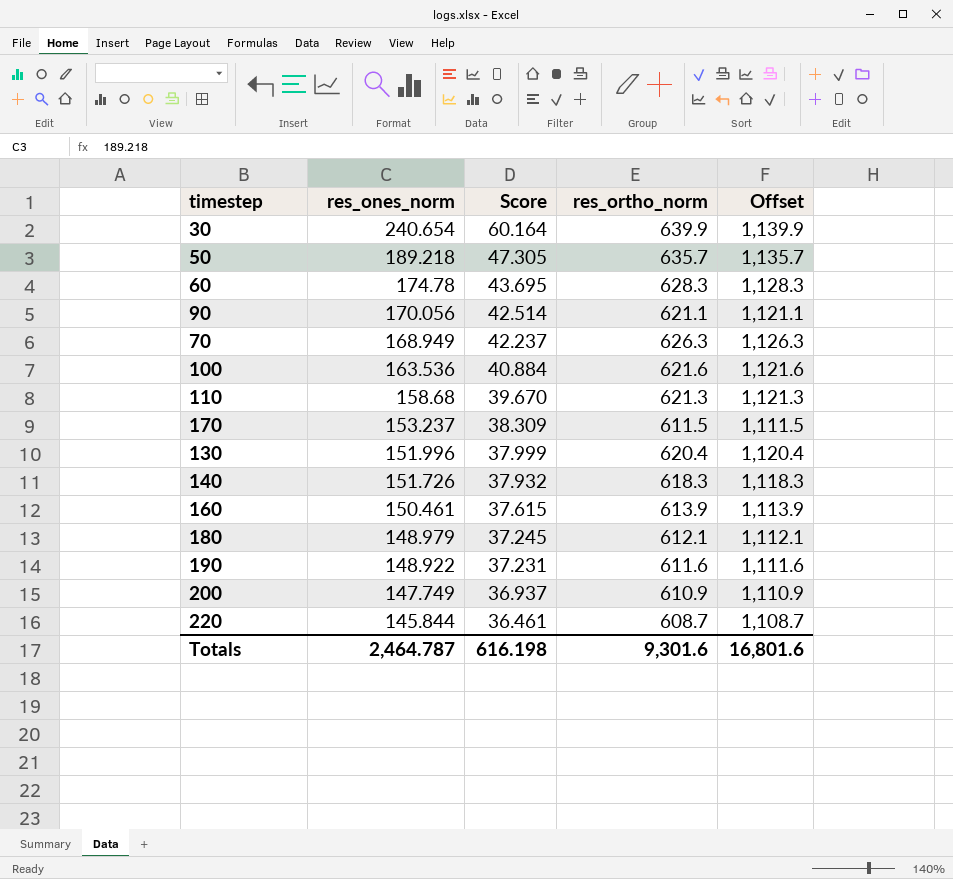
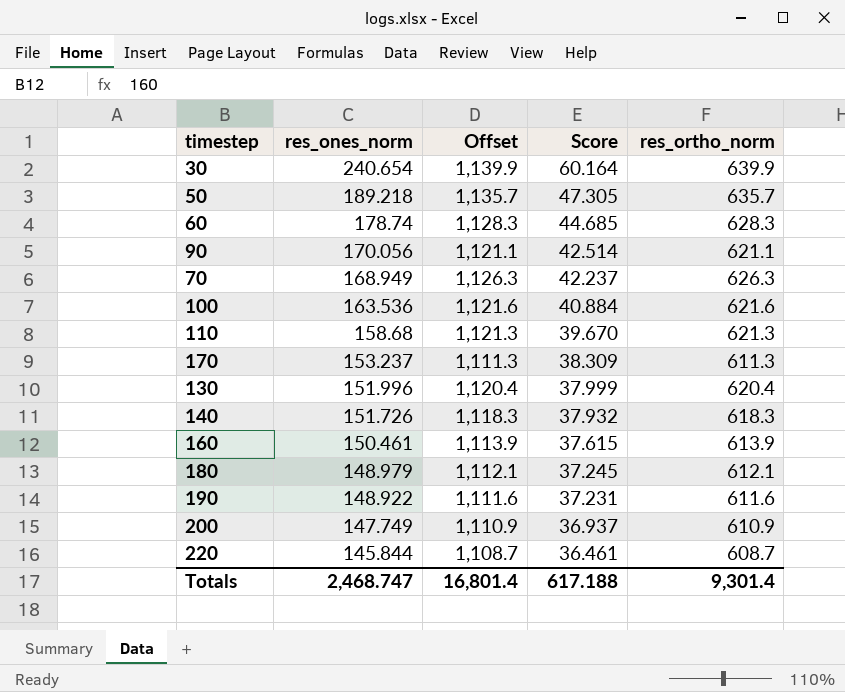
column Offset | position: 5 -> 3
60 | res_ones_norm: 174.78 -> 178.74
60 | Score: 43.695 -> 44.685
170 | Offset: 1,111.5 -> 1,111.3
170 | res_ortho_norm: 611.5 -> 611.3
Totals | res_ones_norm: 2,464.787 -> 2,468.747
Totals | Offset: 16,801.6 -> 16,801.4
Totals | Score: 616.198 -> 617.188
Totals | res_ortho_norm: 9,301.6 -> 9,301.4

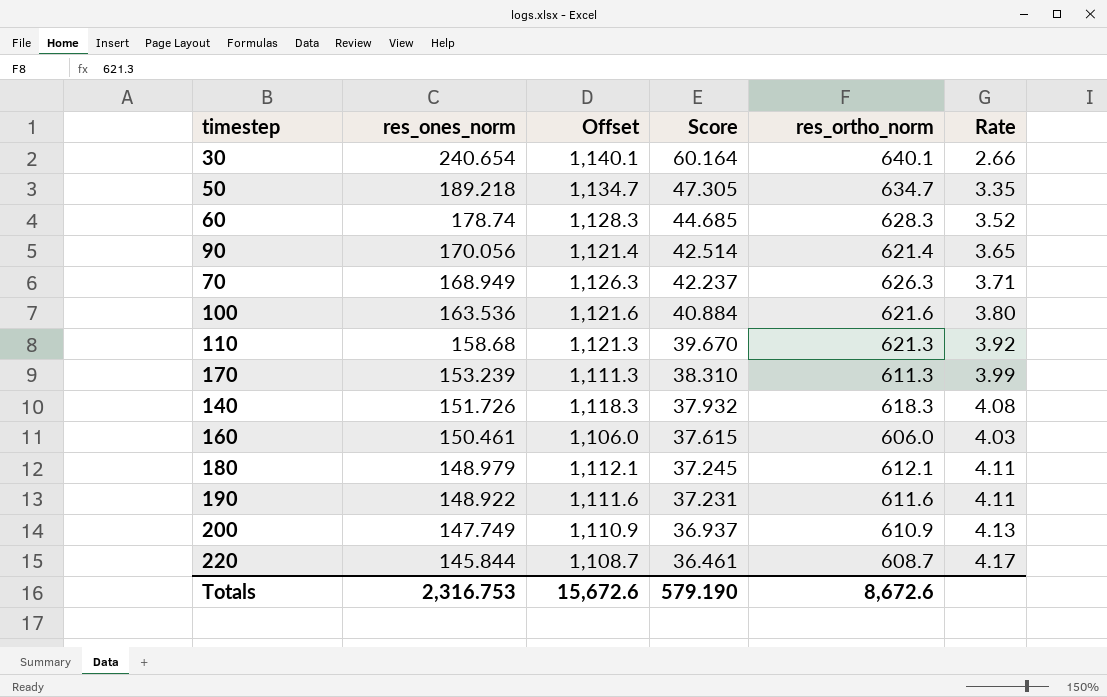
column Rate | formula: none -> [res_ortho_norm] / [res_ones_norm]
row 130: 151.996 | 1,120.4 | 37.999 | 620.4 -> none
30 | Offset: 1,139.9 -> 1,140.1
30 | res_ortho_norm: 639.9 -> 640.1
50 | Offset: 1,135.7 -> 1,134.7
50 | res_ortho_norm: 635.7 -> 634.7
90 | Offset: 1,121.1 -> 1,121.4
90 | res_ortho_norm: 621.1 -> 621.4
170 | res_ones_norm: 153.237 -> 153.239
170 | Score: 38.309 -> 38.310
160 | Offset: 1,113.9 -> 1,106.0
160 | res_ortho_norm: 613.9 -> 606.0
Totals | res_ones_norm: 2,468.747 -> 2,316.753
Totals | Offset: 16,801.4 -> 15,672.6
Totals | Score: 617.188 -> 579.190
Totals | res_ortho_norm: 9,301.4 -> 8,672.6

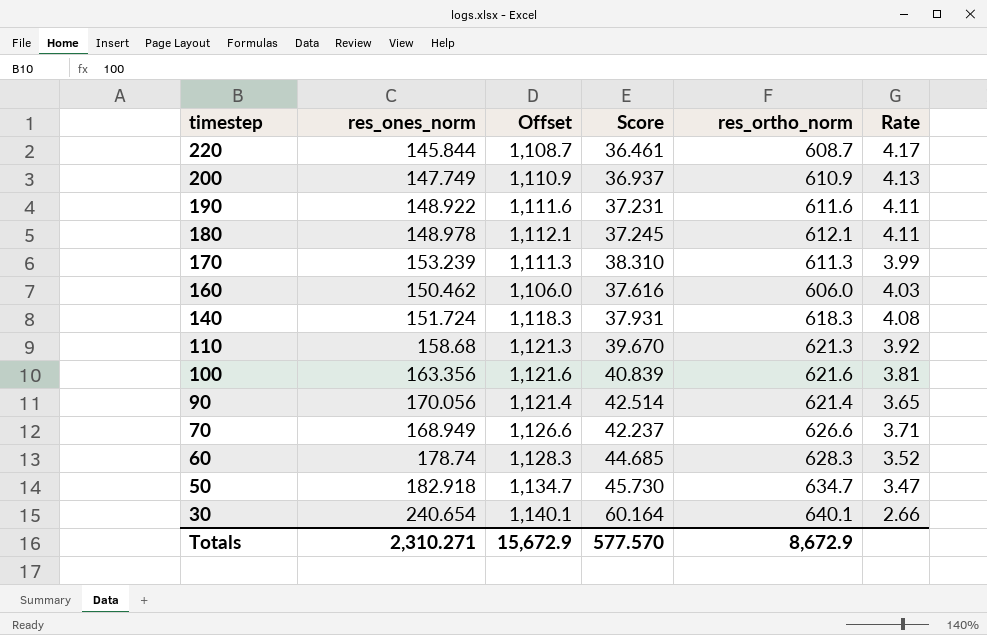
row order: res_ones_norm descending -> timestep descending
180 | res_ones_norm: 148.979 -> 148.978
160 | res_ones_norm: 150.461 -> 150.462
160 | Score: 37.615 -> 37.616
140 | res_ones_norm: 151.726 -> 151.724
140 | Score: 37.932 -> 37.931
100 | res_ones_norm: 163.536 -> 163.356
100 | Score: 40.884 -> 40.839
100 | Rate: 3.80 -> 3.81
70 | Offset: 1,126.3 -> 1,126.6
70 | res_ortho_norm: 626.3 -> 626.6
50 | res_ones_norm: 189.218 -> 182.918
50 | Score: 47.305 -> 45.730
50 | Rate: 3.35 -> 3.47
Totals | res_ones_norm: 2,316.753 -> 2,310.271
Totals | Offset: 15,672.6 -> 15,672.9
Totals | Score: 579.190 -> 577.570
Totals | res_ortho_norm: 8,672.6 -> 8,672.9

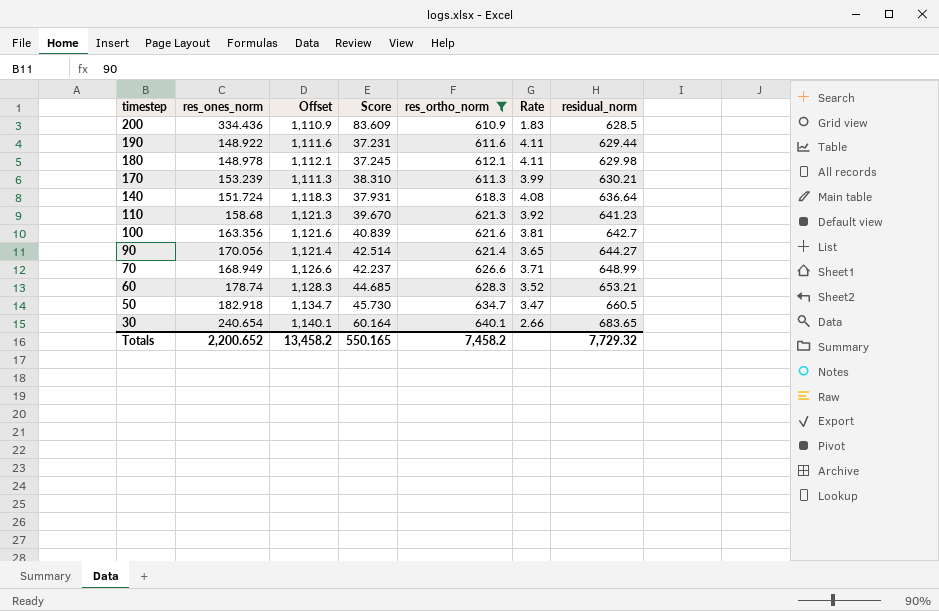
filter: none -> res_ortho_norm >= 610.9
column residual_norm | position: none -> 7
200 | res_ones_norm: 147.749 -> 334.436
200 | Score: 36.937 -> 83.609
200 | Rate: 4.13 -> 1.83
Totals | res_ones_norm: 2,310.271 -> 2,200.652
Totals | Offset: 15,672.9 -> 13,458.2
Totals | Score: 577.570 -> 550.165
Totals | res_ortho_norm: 8,672.9 -> 7,458.2

